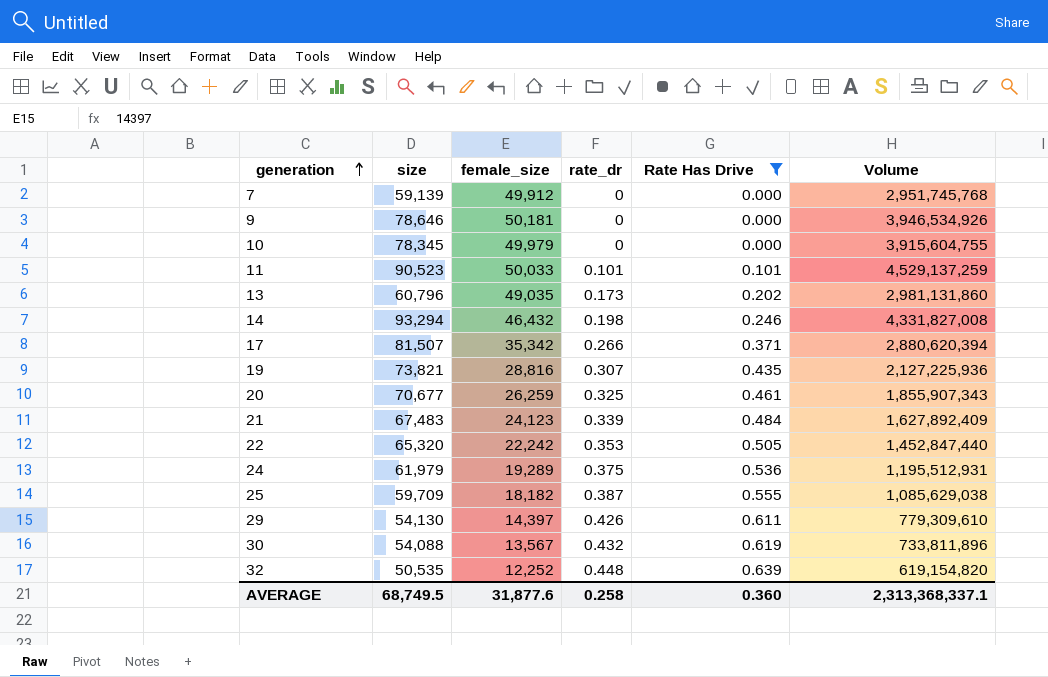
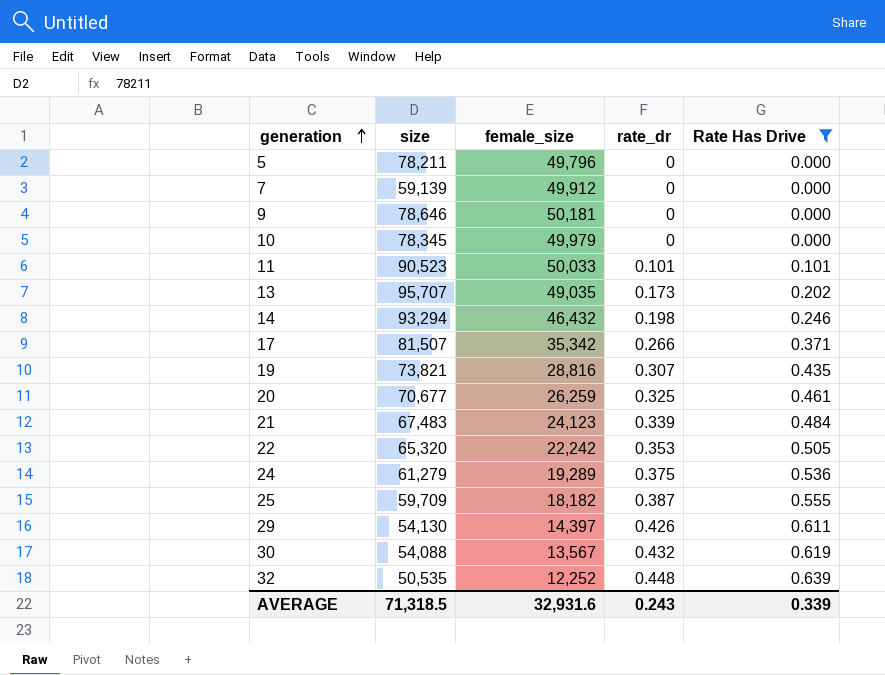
column Volume | formula: [size] * [female_size] -> none
row 5: none -> 78,211 | 49,796 | 0 | 0.000
13 | size: 60,796 -> 95,707
24 | size: 61,979 -> 61,279
AVERAGE | size: 68,749.5 -> 71,318.5
AVERAGE | female_size: 31,877.6 -> 32,931.6
AVERAGE | rate_dr: 0.258 -> 0.243
AVERAGE | Rate Has Drive: 0.360 -> 0.339

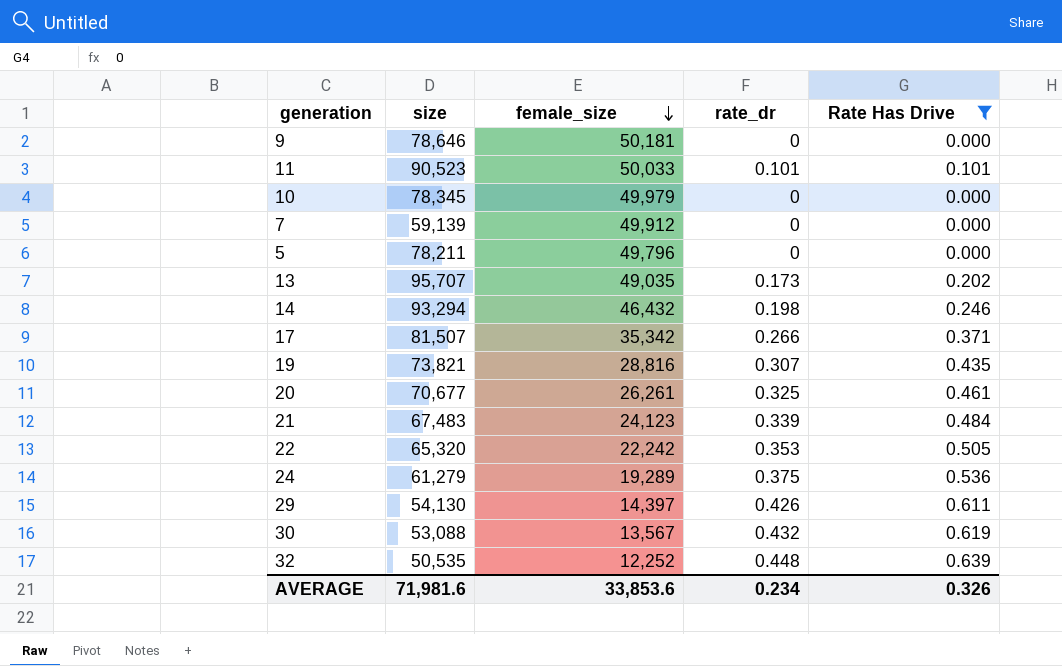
row order: generation ascending -> female_size descending
row 25: 59,709 | 18,182 | 0.387 | 0.555 -> none
20 | female_size: 26,259 -> 26,261
30 | size: 54,088 -> 53,088
AVERAGE | size: 71,318.5 -> 71,981.6
AVERAGE | female_size: 32,931.6 -> 33,853.6
AVERAGE | rate_dr: 0.243 -> 0.234
AVERAGE | Rate Has Drive: 0.339 -> 0.326

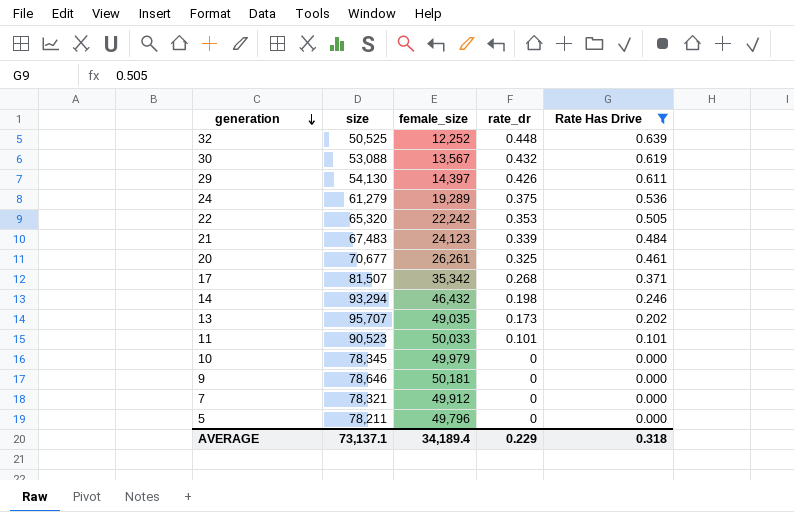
row order: female_size descending -> generation descending
row 19: 73,821 | 28,816 | 0.307 | 0.435 -> none
32 | size: 50,535 -> 50,525
17 | rate_dr: 0.266 -> 0.268
7 | size: 59,139 -> 78,321
AVERAGE | size: 71,981.6 -> 73,137.1
AVERAGE | female_size: 33,853.6 -> 34,189.4
AVERAGE | rate_dr: 0.234 -> 0.229
AVERAGE | Rate Has Drive: 0.326 -> 0.318

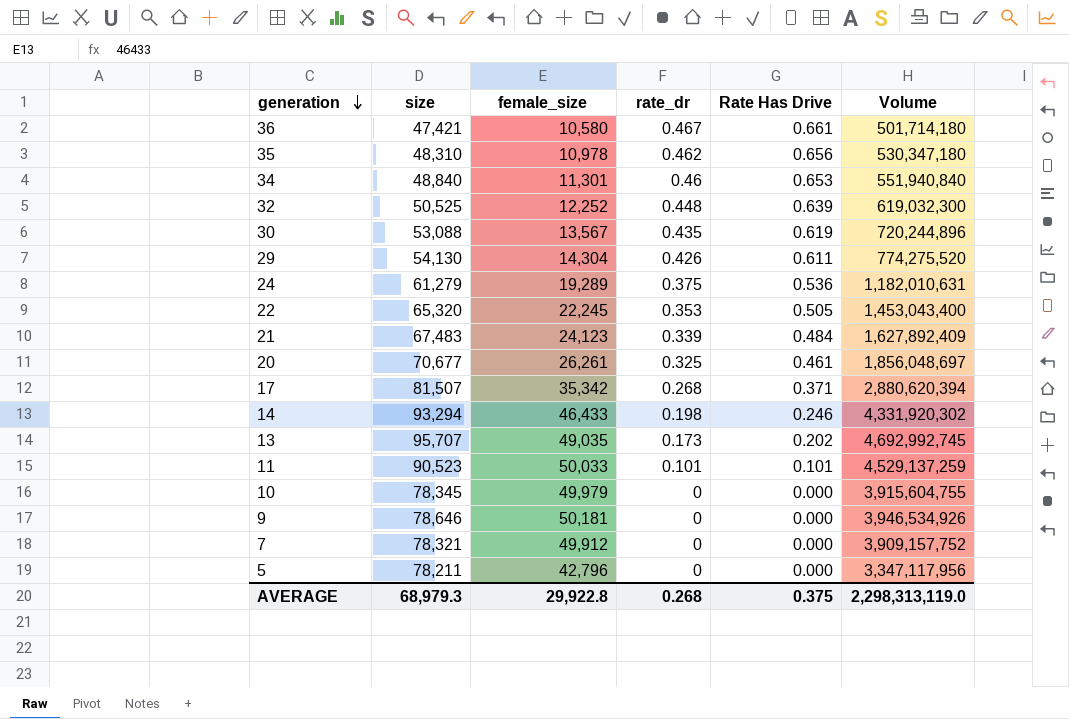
filter: Rate Has Drive <= 0.639 -> none
column Volume | formula: none -> [size] * [female_size]
30 | rate_dr: 0.432 -> 0.435
29 | female_size: 14,397 -> 14,304
22 | female_size: 22,242 -> 22,245
14 | female_size: 46,432 -> 46,433
5 | female_size: 49,796 -> 42,796
AVERAGE | size: 73,137.1 -> 68,979.3
AVERAGE | female_size: 34,189.4 -> 29,922.8
AVERAGE | rate_dr: 0.229 -> 0.268
AVERAGE | Rate Has Drive: 0.318 -> 0.375

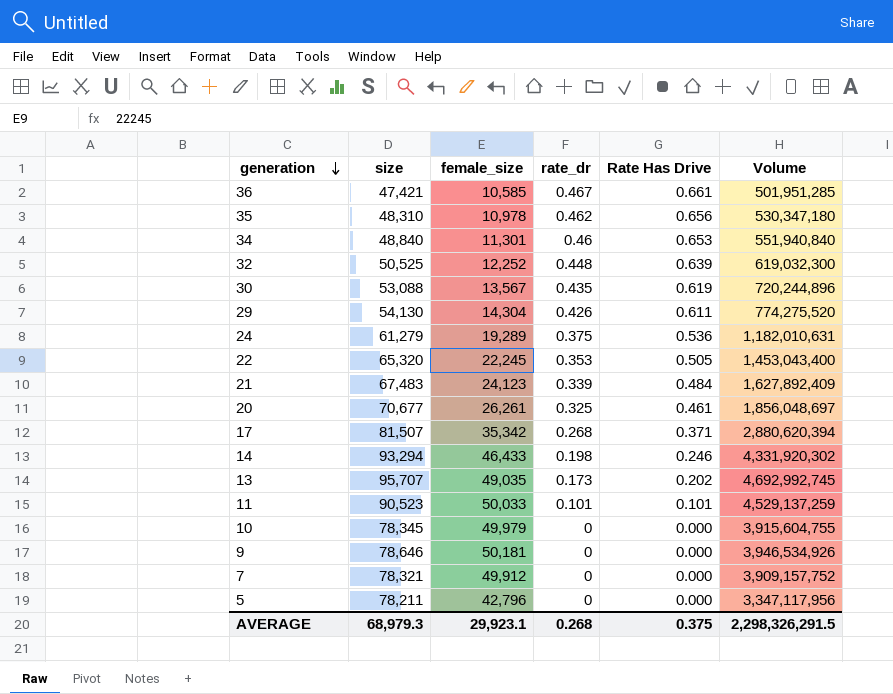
36 | female_size: 10,580 -> 10,585
36 | Volume: 501,714,180 -> 501,951,285
AVERAGE | female_size: 29,922.8 -> 29,923.1
AVERAGE | Volume: 2,298,313,119.0 -> 2,298,326,291.5

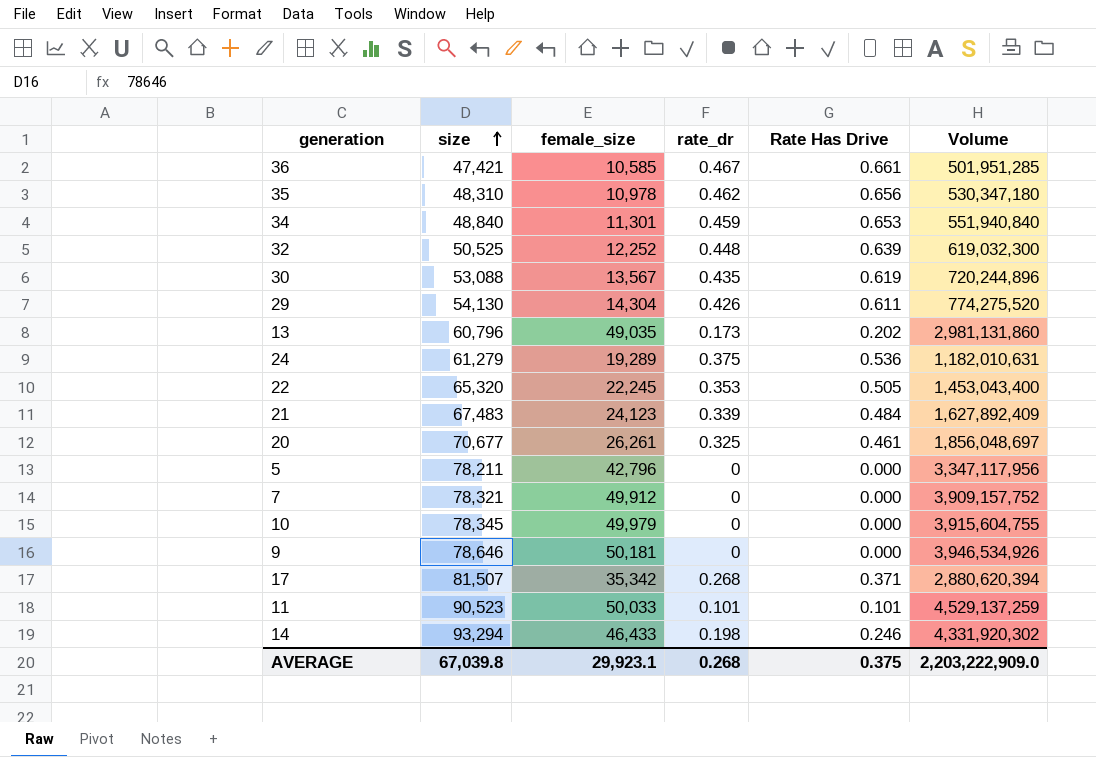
row order: generation descending -> size ascending
34 | rate_dr: 0.46 -> 0.459
13 | size: 95,707 -> 60,796
13 | Volume: 4,692,992,745 -> 2,981,131,860
AVERAGE | size: 68,979.3 -> 67,039.8
AVERAGE | Volume: 2,298,326,291.5 -> 2,203,222,909.0

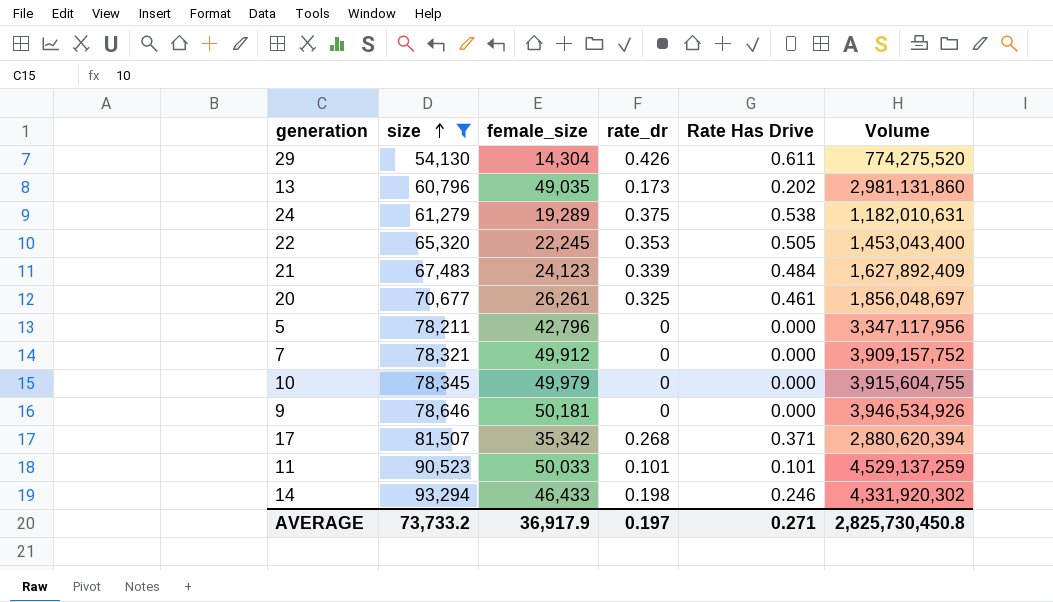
filter: none -> size >= 54,130
24 | Rate Has Drive: 0.536 -> 0.538
AVERAGE | size: 67,039.8 -> 73,733.2
AVERAGE | female_size: 29,923.1 -> 36,917.9
AVERAGE | rate_dr: 0.268 -> 0.197
AVERAGE | Rate Has Drive: 0.375 -> 0.271
AVERAGE | Volume: 2,203,222,909.0 -> 2,825,730,450.8

